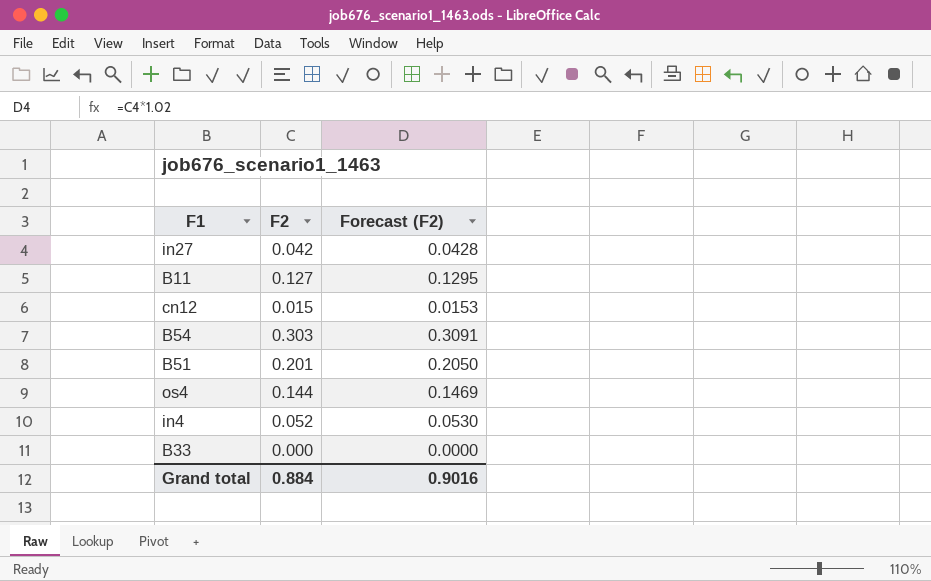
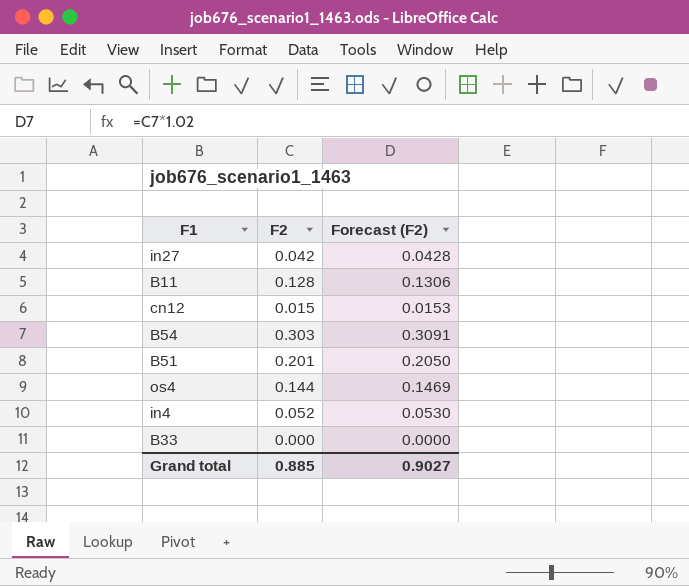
B11 | F2: 0.127 -> 0.128
B11 | Forecast (F2): 0.1295 -> 0.1306
Grand total | F2: 0.884 -> 0.885
Grand total | Forecast (F2): 0.9016 -> 0.9027

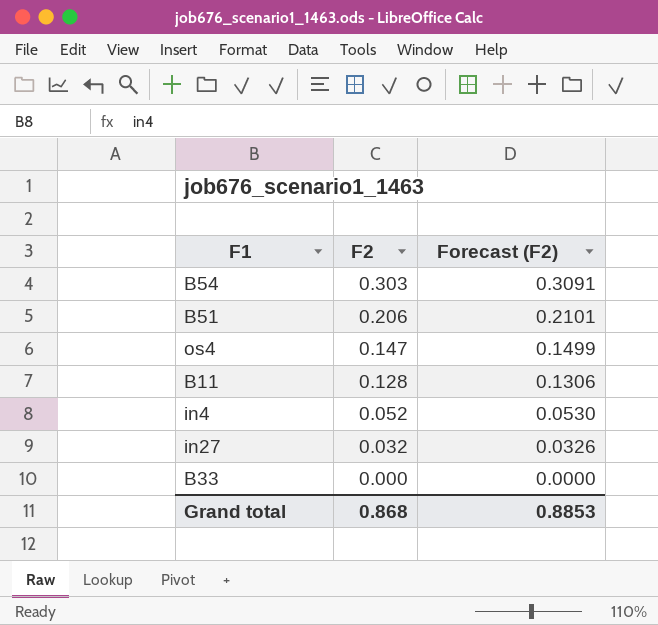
row order: none -> F2 descending
row cn12: 0.015 | 0.0153 -> none
B51 | F2: 0.201 -> 0.206
B51 | Forecast (F2): 0.2050 -> 0.2101
os4 | F2: 0.144 -> 0.147
os4 | Forecast (F2): 0.1469 -> 0.1499
in27 | F2: 0.042 -> 0.032
in27 | Forecast (F2): 0.0428 -> 0.0326
Grand total | F2: 0.885 -> 0.868
Grand total | Forecast (F2): 0.9027 -> 0.8853

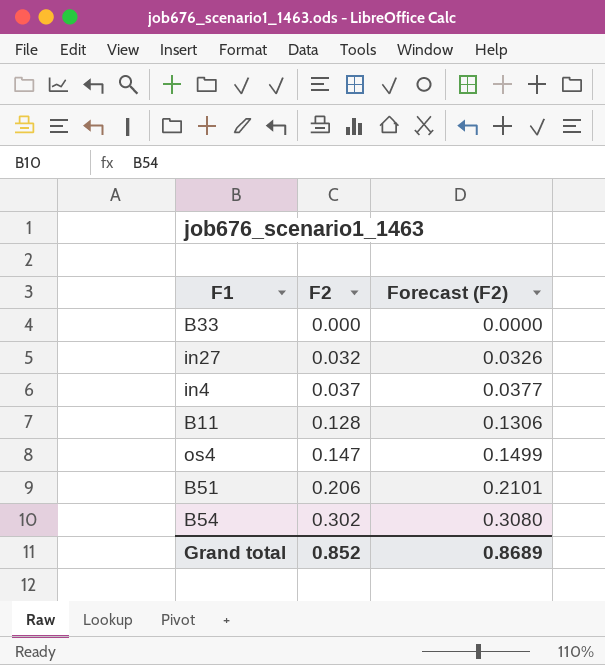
row order: F2 descending -> F2 ascending
in4 | F2: 0.052 -> 0.037
in4 | Forecast (F2): 0.0530 -> 0.0377
B54 | F2: 0.303 -> 0.302
B54 | Forecast (F2): 0.3091 -> 0.3080
Grand total | F2: 0.868 -> 0.852
Grand total | Forecast (F2): 0.8853 -> 0.8689

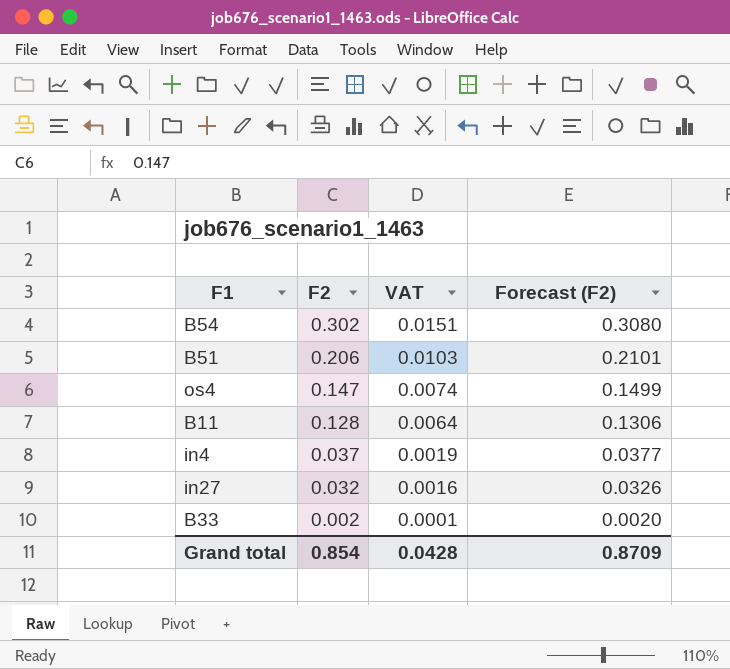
row order: F2 ascending -> F2 descending
column VAT | formula: none -> [F2] * 0.05
B33 | F2: 0.000 -> 0.002
B33 | Forecast (F2): 0.0000 -> 0.0020
Grand total | F2: 0.852 -> 0.854
Grand total | Forecast (F2): 0.8689 -> 0.8709

